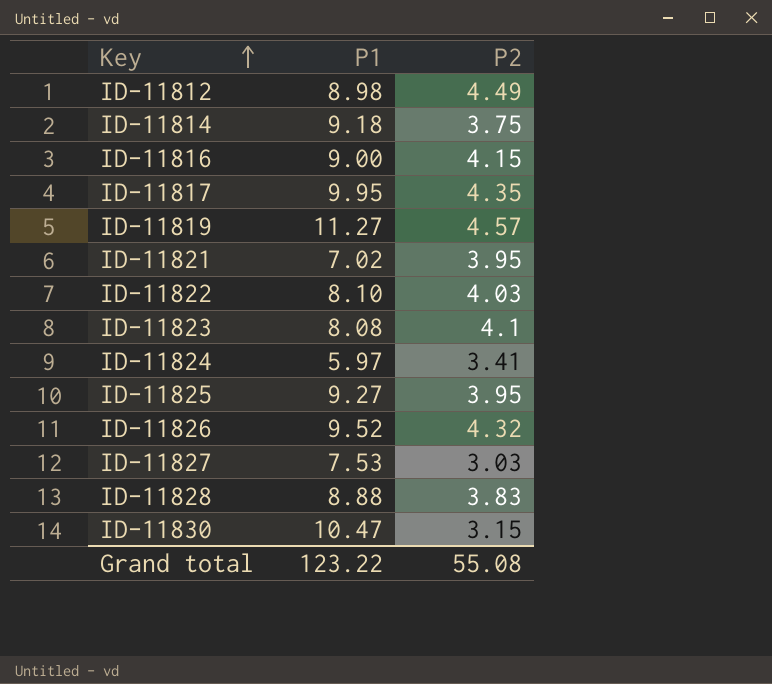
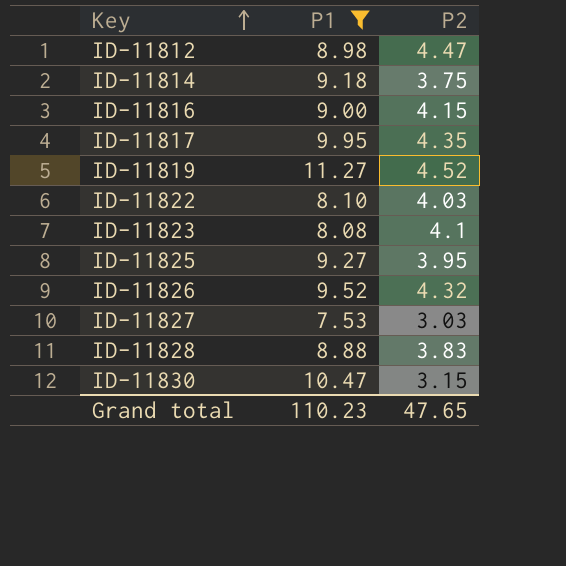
filter: none -> P1 >= 7.53
ID-11812 | P2: 4.49 -> 4.47
ID-11819 | P2: 4.57 -> 4.52
Grand total | P1: 123.22 -> 110.23
Grand total | P2: 55.08 -> 47.65

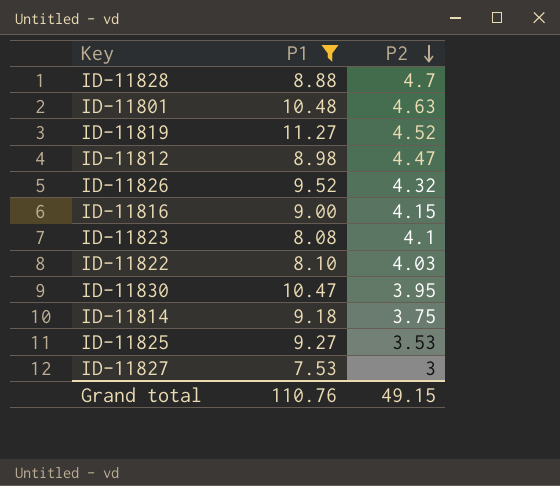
row order: Key ascending -> P2 descending
row ID-11817: 9.95 | 4.35 -> none
ID-11828 | P2: 3.83 -> 4.7
row ID-11801: none -> 10.48 | 4.63
ID-11830 | P2: 3.15 -> 3.95
ID-11825 | P2: 3.95 -> 3.53
ID-11827 | P2: 3.03 -> 3
Grand total | P1: 110.23 -> 110.76
Grand total | P2: 47.65 -> 49.15

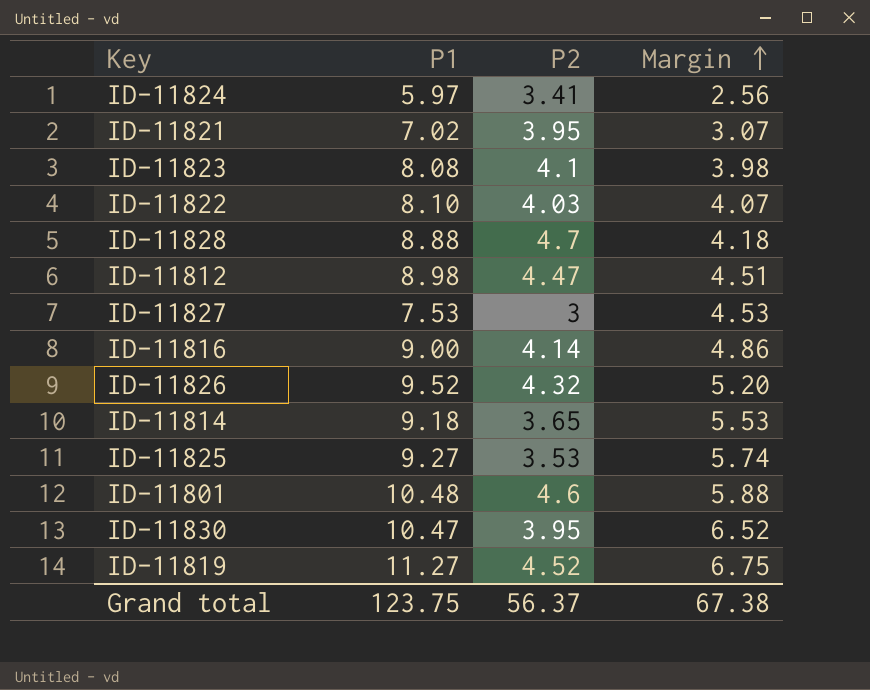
filter: P1 >= 7.53 -> none
row order: P2 descending -> Margin ascending
column Margin | formula: none -> [P1] - [P2]
ID-11816 | P2: 4.15 -> 4.14
ID-11814 | P2: 3.75 -> 3.65
ID-11801 | P2: 4.63 -> 4.6
Grand total | P1: 110.76 -> 123.75
Grand total | P2: 49.15 -> 56.37

